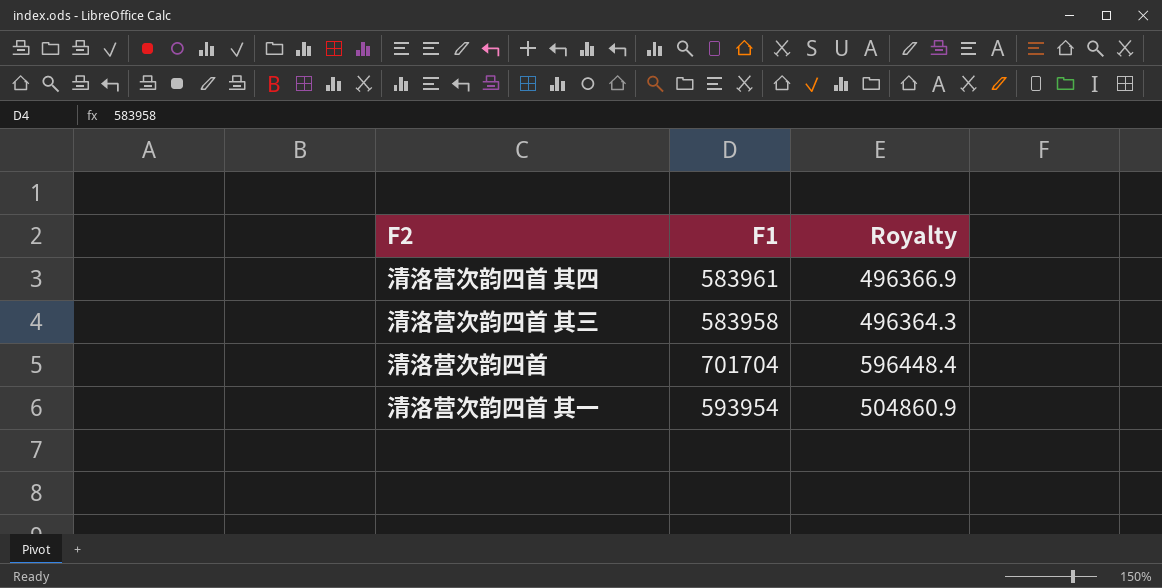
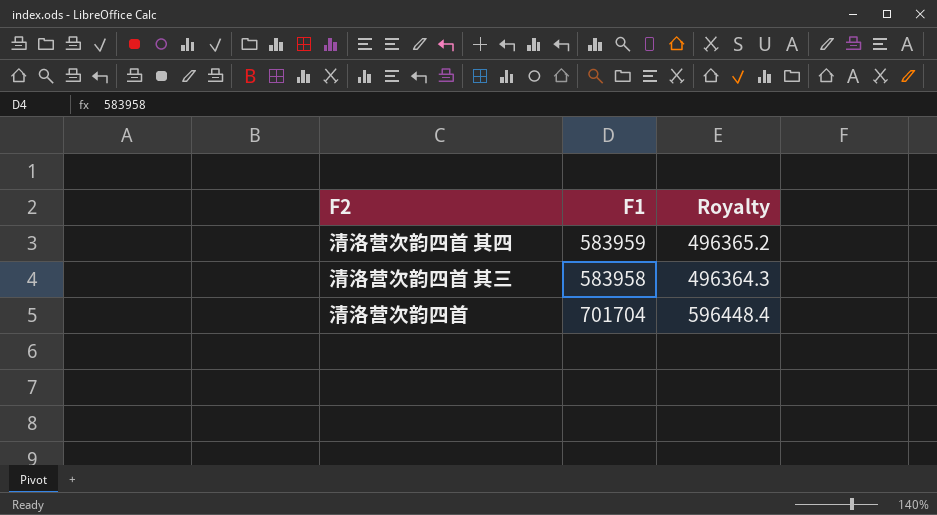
row 清洛营次韵四首 其一: 593954 | 504860.9 -> none
清洛营次韵四首 其四 | F1: 583961 -> 583959
清洛营次韵四首 其四 | Royalty: 496366.9 -> 496365.2

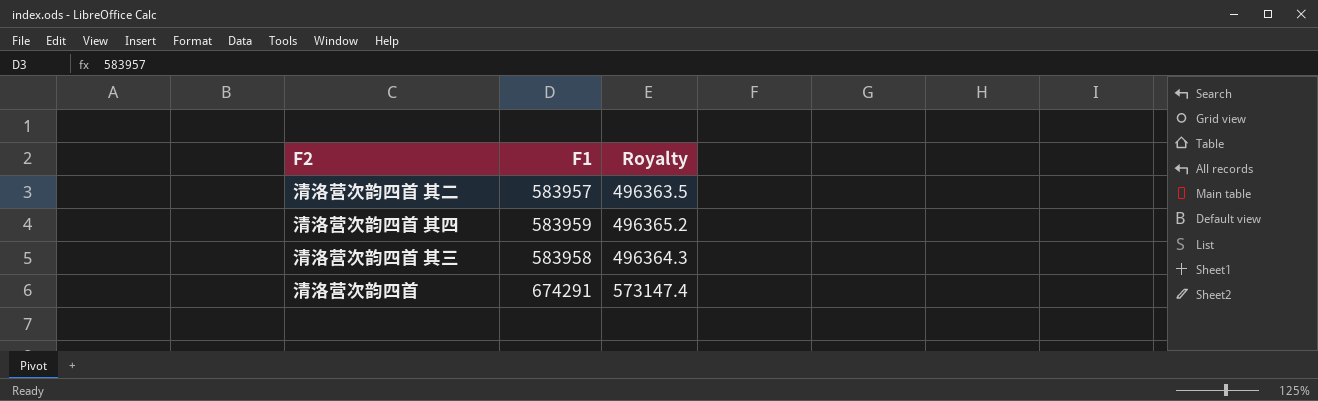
row 清洛营次韵四首 其二: none -> 583957 | 496363.5
清洛营次韵四首 | F1: 701704 -> 674291
清洛营次韵四首 | Royalty: 596448.4 -> 573147.4

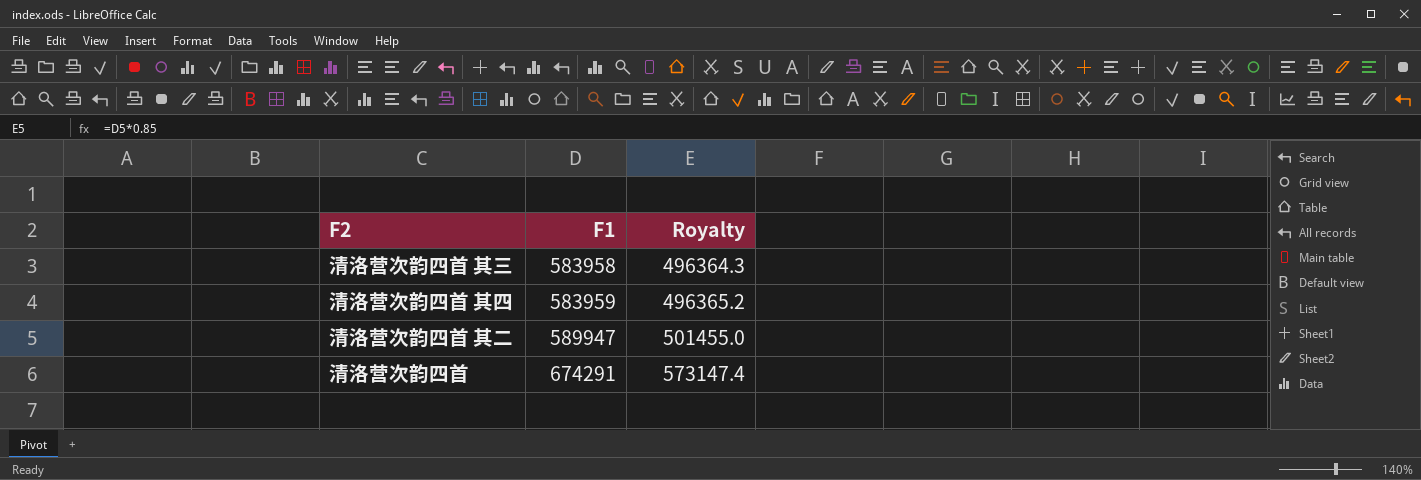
row order: none -> F1 ascending
清洛营次韵四首 其二 | F1: 583957 -> 589947
清洛营次韵四首 其二 | Royalty: 496363.5 -> 501455.0

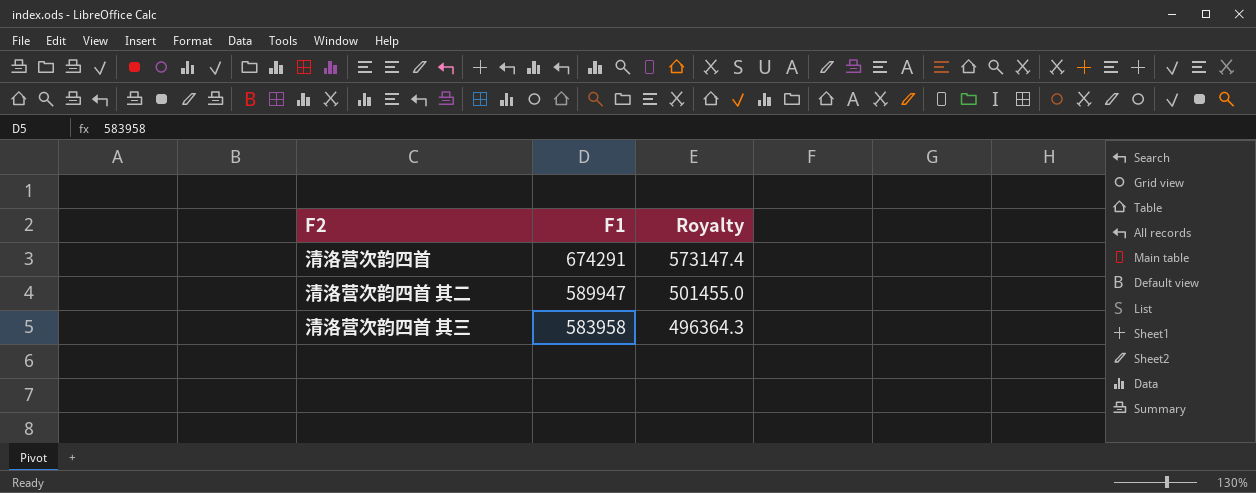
row order: F1 ascending -> F1 descending
row 清洛营次韵四首 其四: 583959 | 496365.2 -> none

